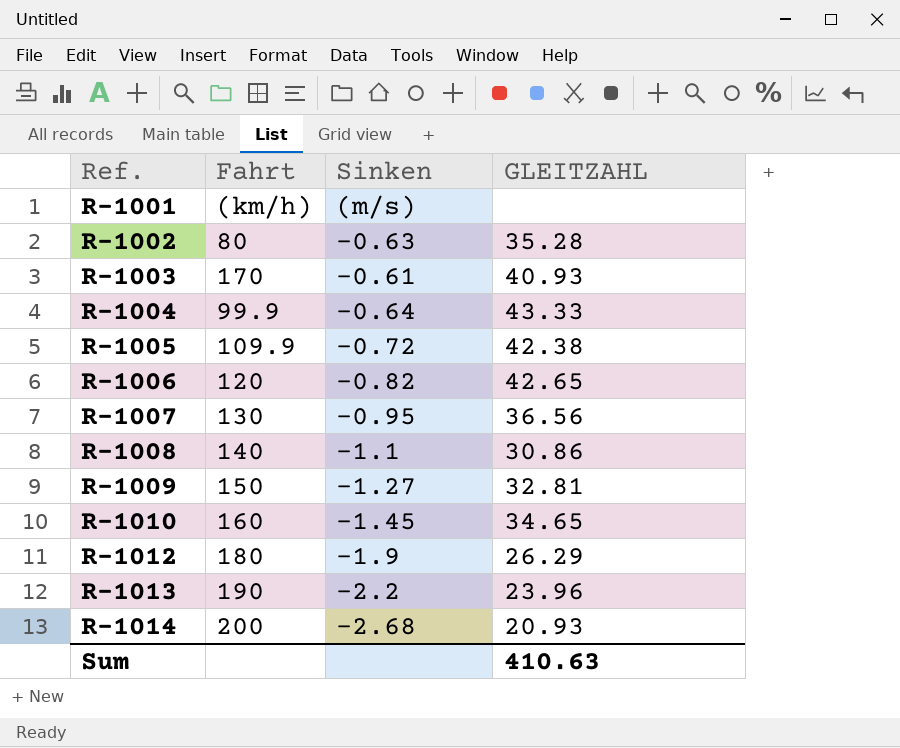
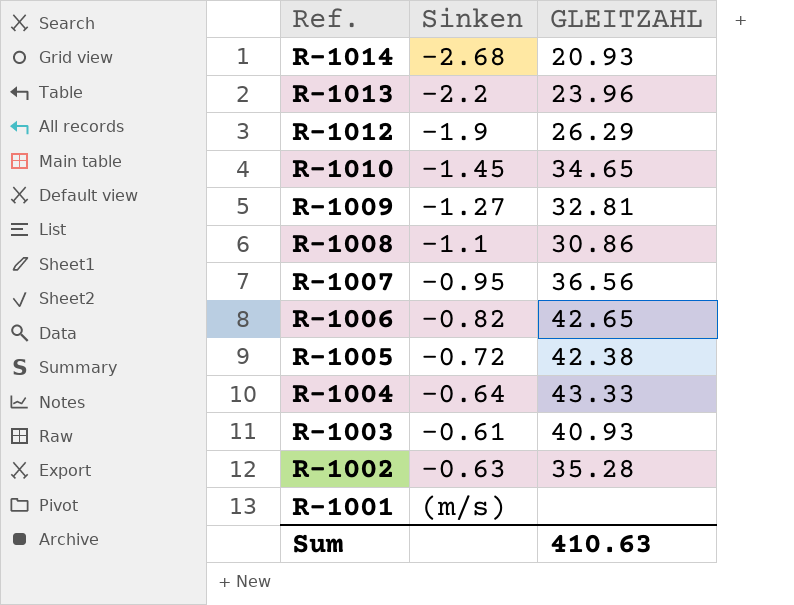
row order: Ref. ascending -> Ref. descending
column Fahrt | position: 2 -> none

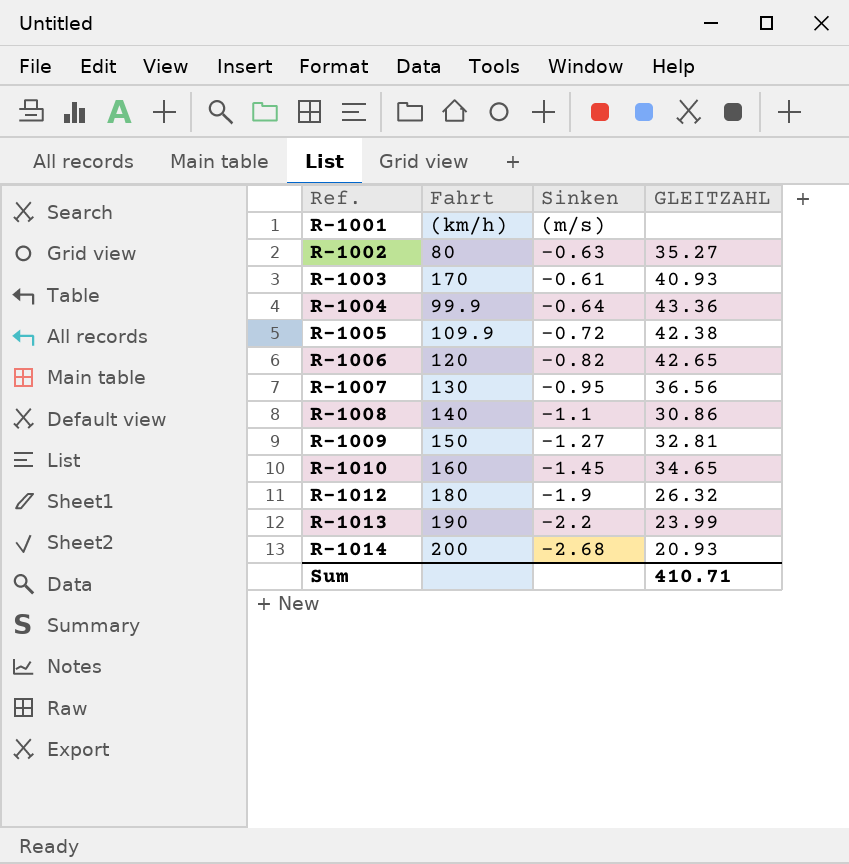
row order: Ref. descending -> Ref. ascending
column Fahrt | position: none -> 2
R-1002 | GLEITZAHL: 35.28 -> 35.27
R-1004 | GLEITZAHL: 43.33 -> 43.36
R-1012 | GLEITZAHL: 26.29 -> 26.32
R-1013 | GLEITZAHL: 23.96 -> 23.99
Sum | GLEITZAHL: 410.63 -> 410.71

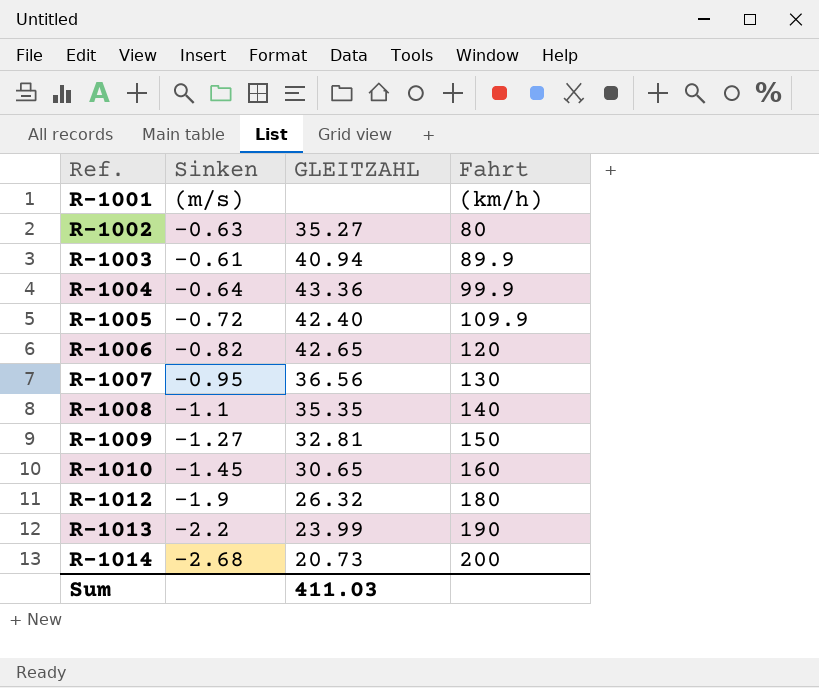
column Fahrt | position: 2 -> 4
R-1003 | GLEITZAHL: 40.93 -> 40.94
R-1003 | Fahrt: 170 -> 89.9
R-1005 | GLEITZAHL: 42.38 -> 42.40
R-1008 | GLEITZAHL: 30.86 -> 35.35
R-1010 | GLEITZAHL: 34.65 -> 30.65
R-1014 | GLEITZAHL: 20.93 -> 20.73
Sum | GLEITZAHL: 410.71 -> 411.03

